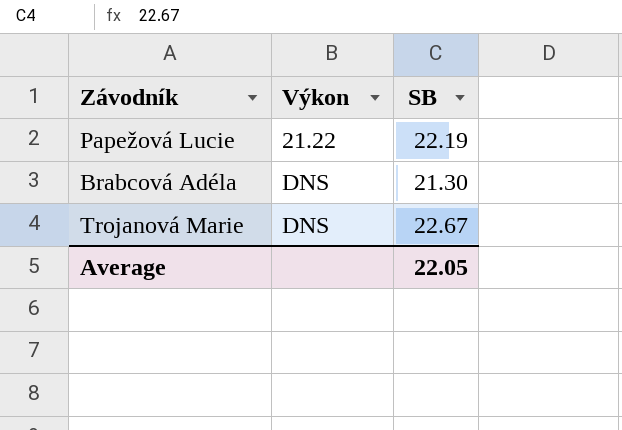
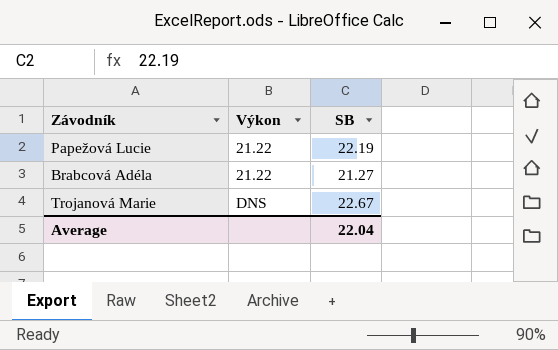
Brabcová Adéla | Výkon: DNS -> 21.22
Brabcová Adéla | SB: 21.30 -> 21.27
Average | SB: 22.05 -> 22.04

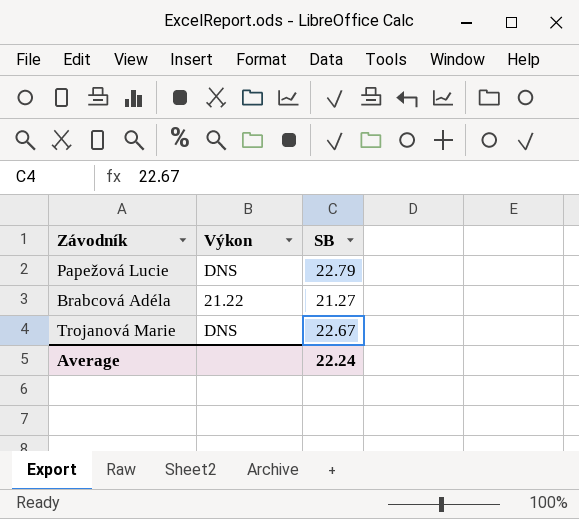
Papežová Lucie | Výkon: 21.22 -> DNS
Papežová Lucie | SB: 22.19 -> 22.79
Average | SB: 22.04 -> 22.24

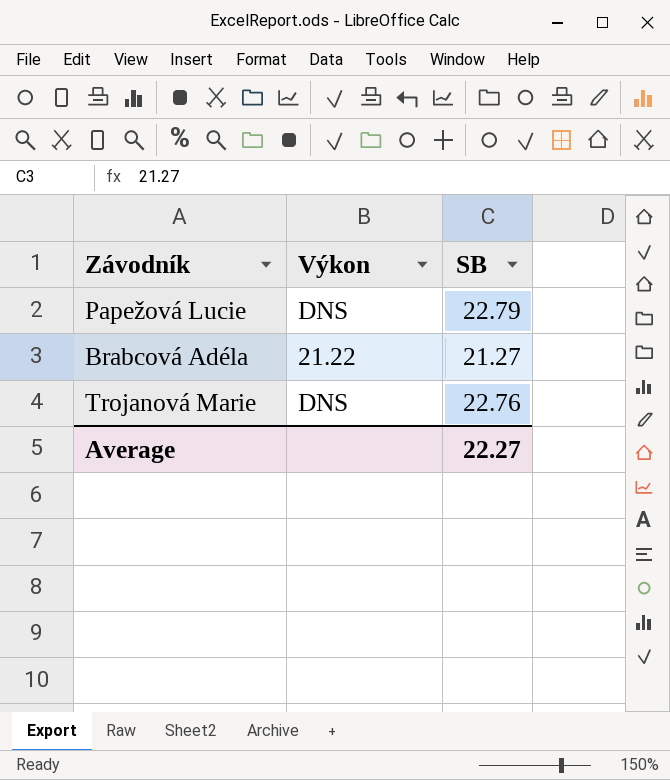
Trojanová Marie | SB: 22.67 -> 22.76
Average | SB: 22.24 -> 22.27

